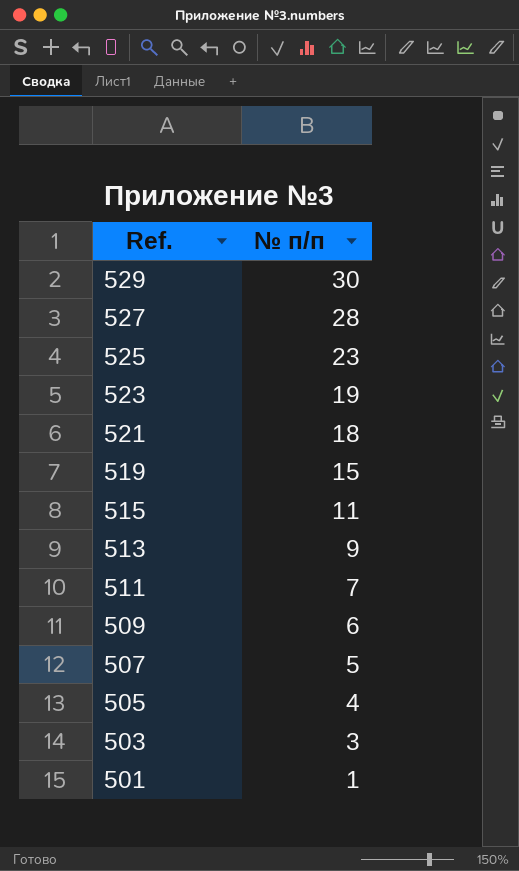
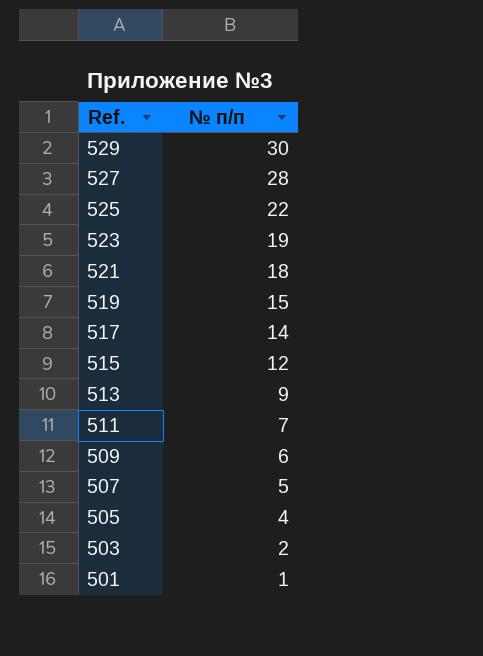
525 | № п/п: 23 -> 22
row 517: none -> 14
515 | № п/п: 11 -> 12
503 | № п/п: 3 -> 2

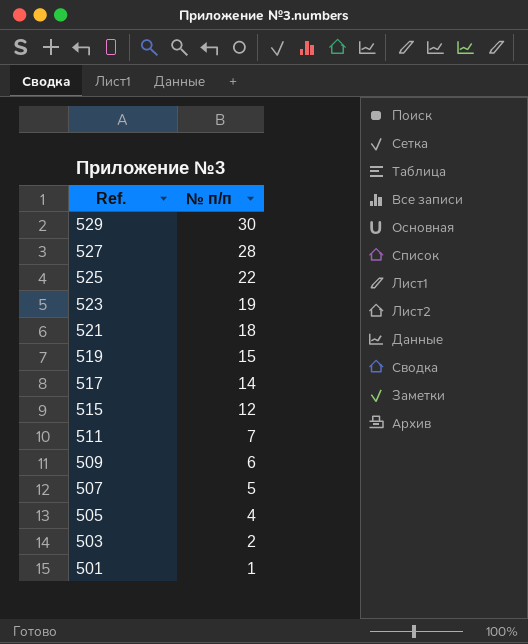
row 513: 9 -> none

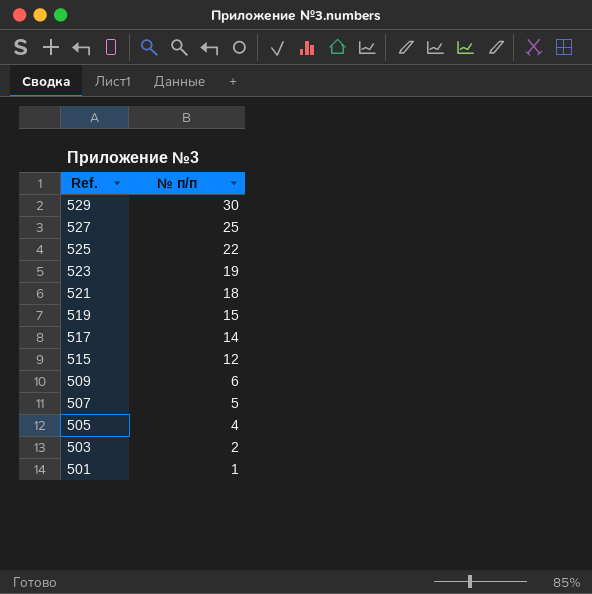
row 511: 7 -> none
527 | № п/п: 28 -> 25

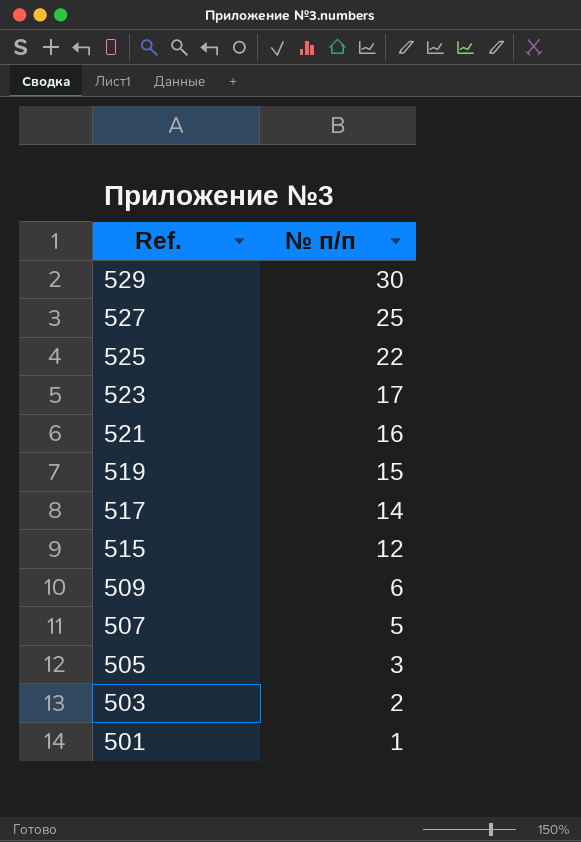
523 | № п/п: 19 -> 17
521 | № п/п: 18 -> 16
505 | № п/п: 4 -> 3

